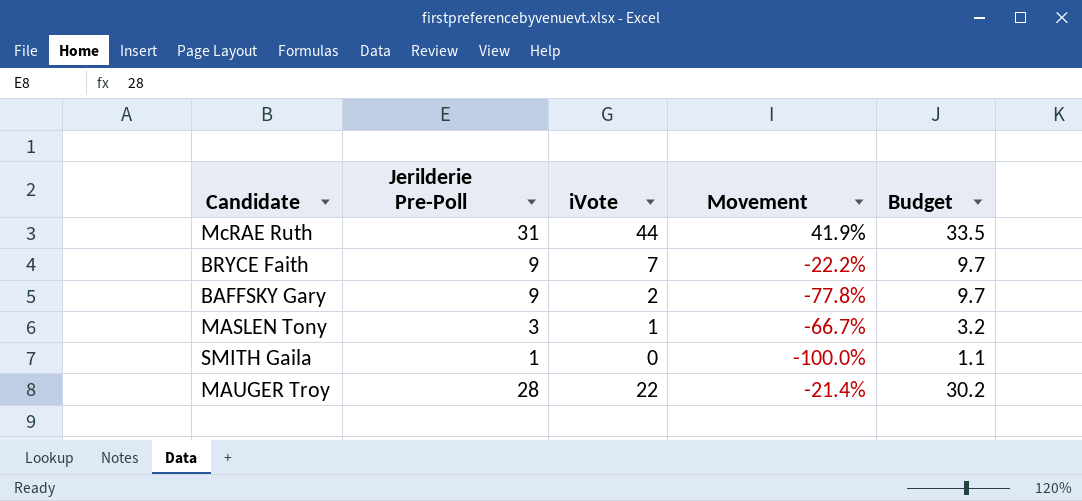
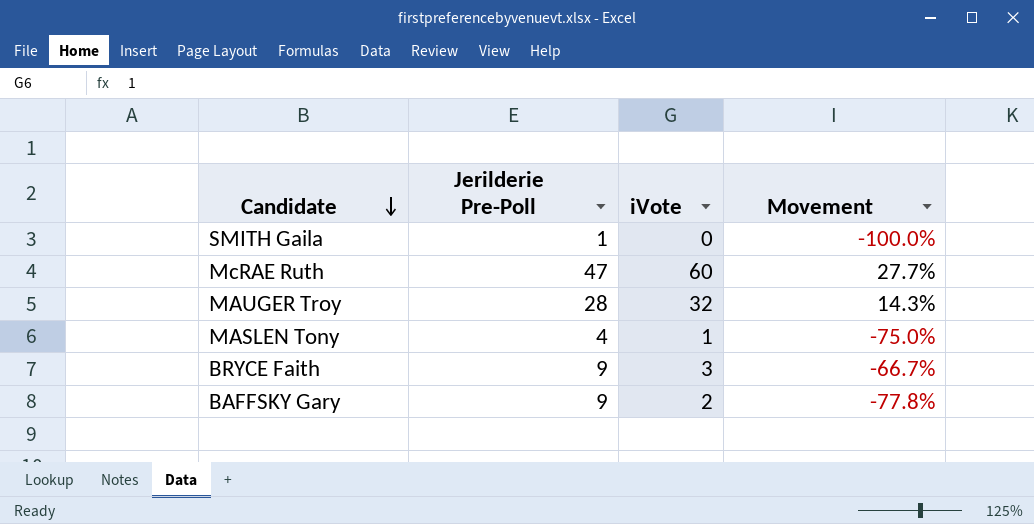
row order: none -> Candidate descending
column Budget | formula: [Jerilderie Pre-Poll] * 1.08 -> none
McRAE Ruth | Jerilderie Pre-Poll: 31 -> 47
McRAE Ruth | iVote: 44 -> 60
McRAE Ruth | Movement: 41.9% -> 27.7%
MAUGER Troy | iVote: 22 -> 32
MAUGER Troy | Movement: -21.4% -> 14.3%
MASLEN Tony | Jerilderie Pre-Poll: 3 -> 4
MASLEN Tony | Movement: -66.7% -> -75.0%
BRYCE Faith | iVote: 7 -> 3
BRYCE Faith | Movement: -22.2% -> -66.7%

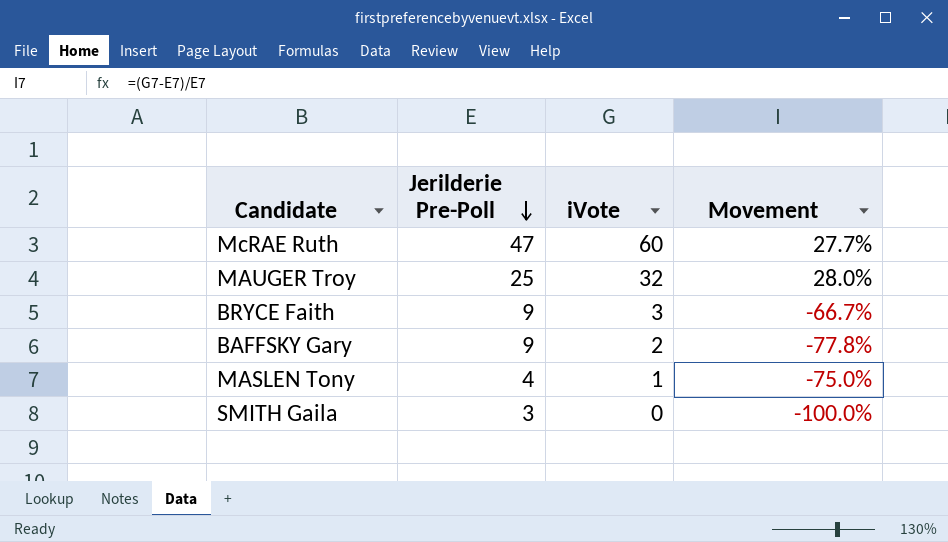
row order: Candidate descending -> Jerilderie Pre-Poll descending
MAUGER Troy | Jerilderie Pre-Poll: 28 -> 25
MAUGER Troy | Movement: 14.3% -> 28.0%
SMITH Gaila | Jerilderie Pre-Poll: 1 -> 3

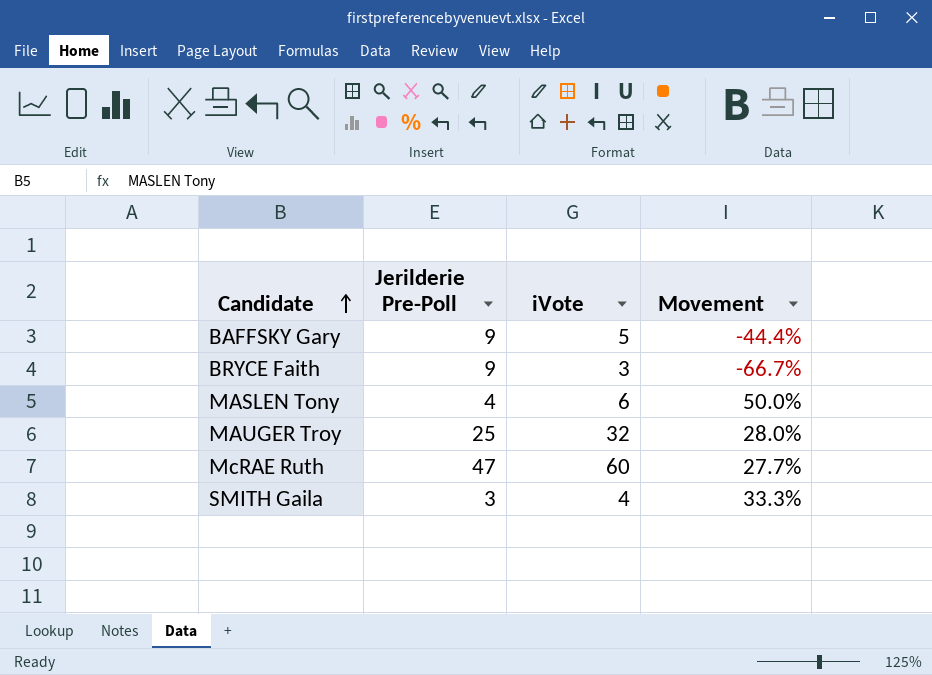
row order: Jerilderie Pre-Poll descending -> Candidate ascending
BAFFSKY Gary | iVote: 2 -> 5
BAFFSKY Gary | Movement: -77.8% -> -44.4%
MASLEN Tony | iVote: 1 -> 6
MASLEN Tony | Movement: -75.0% -> 50.0%
SMITH Gaila | iVote: 0 -> 4
SMITH Gaila | Movement: -100.0% -> 33.3%

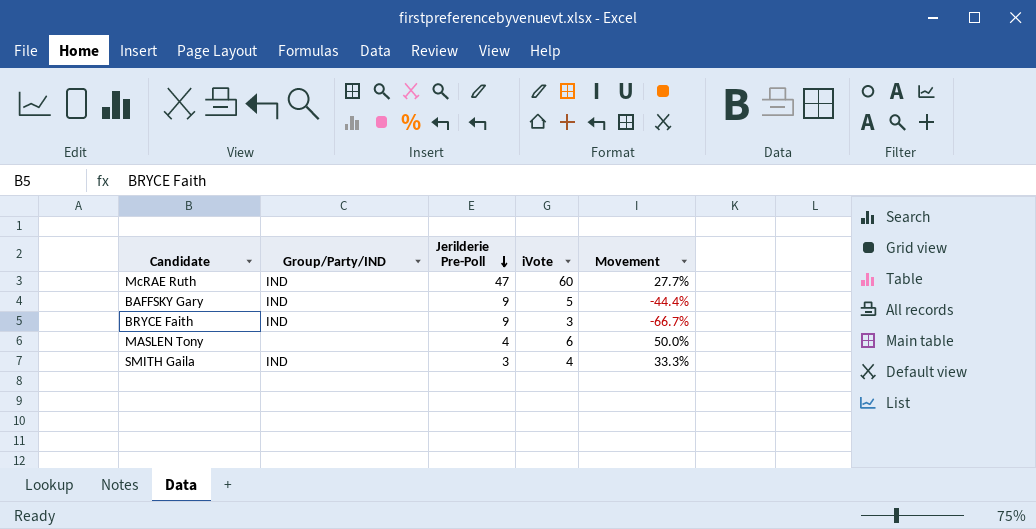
row order: Candidate ascending -> Jerilderie Pre-Poll descending
column Group/Party/IND | position: none -> 2
row MAUGER Troy: 25 | 32 | 28.0% -> none

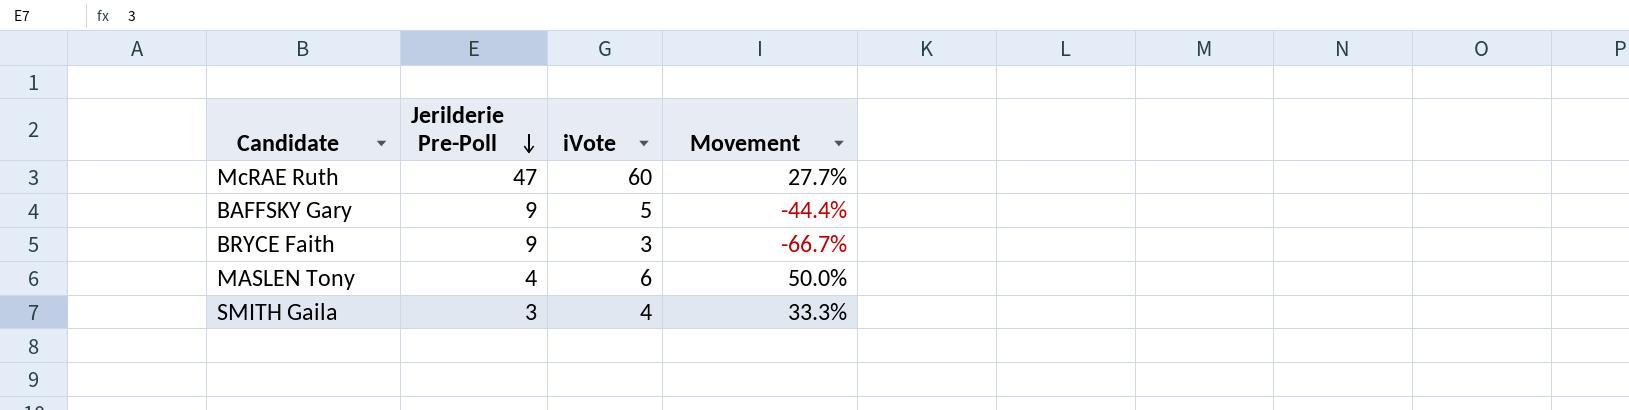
column Group/Party/IND | position: 2 -> none

